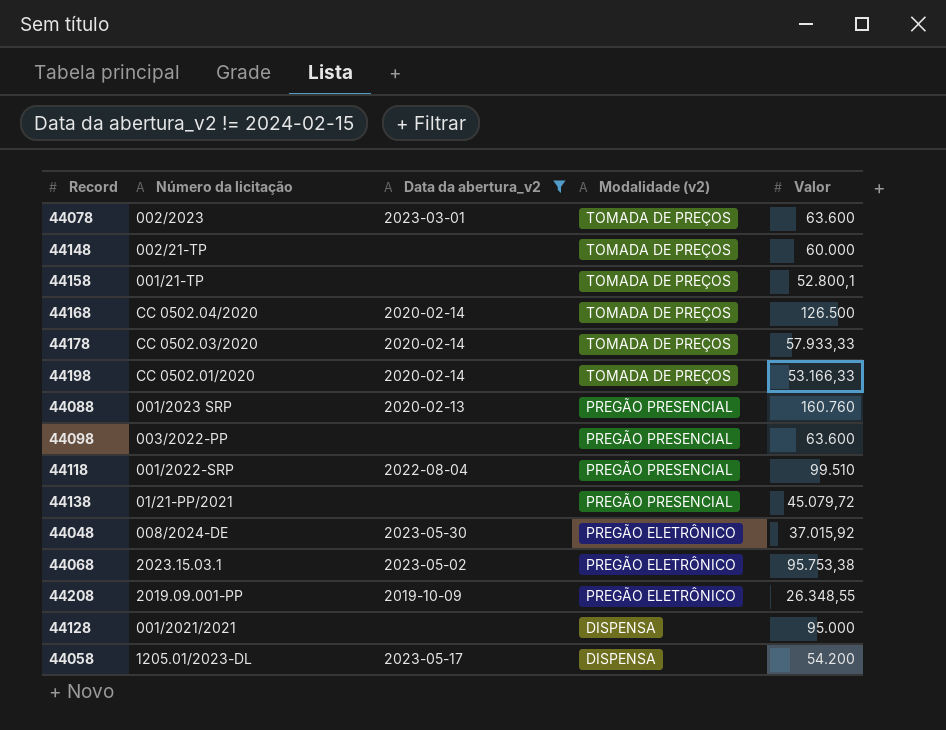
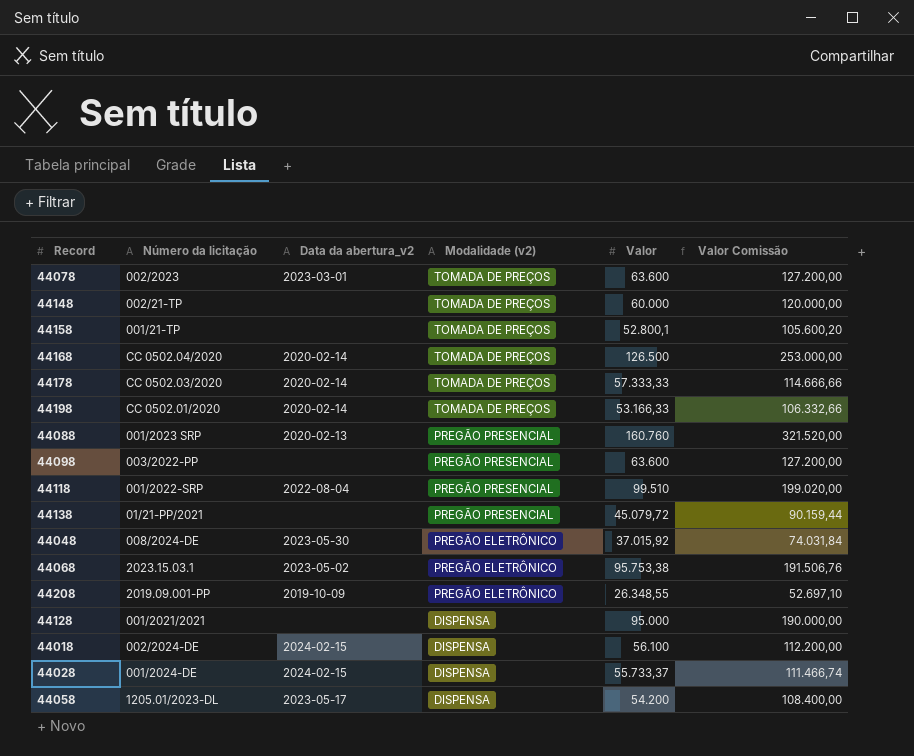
filter: Data da abertura_v2 != 2024-02-15 -> none
column Valor Comissão | formula: none -> [Valor] * 2
44178 | Valor: 57.933,33 -> 57.333,33

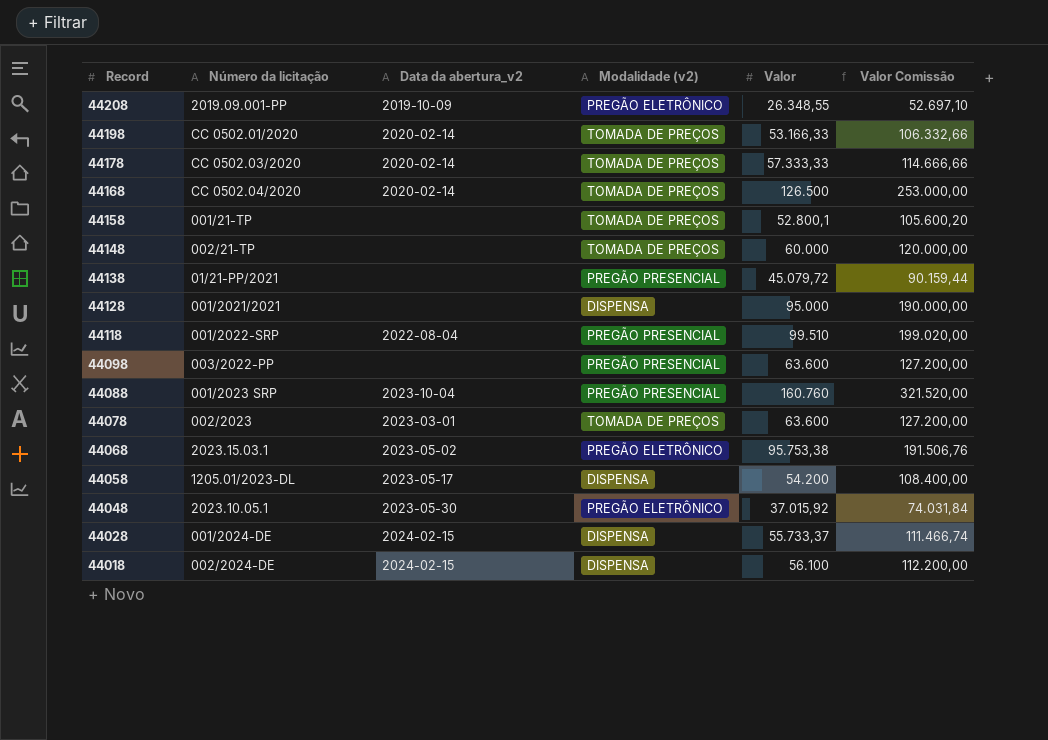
row order: Modalidade (v2) descending -> Record descending
44088 | Data da abertura_v2: 2020-02-13 -> 2023-10-04
44048 | Número da licitação: 008/2024-DE -> 2023.10.05.1

